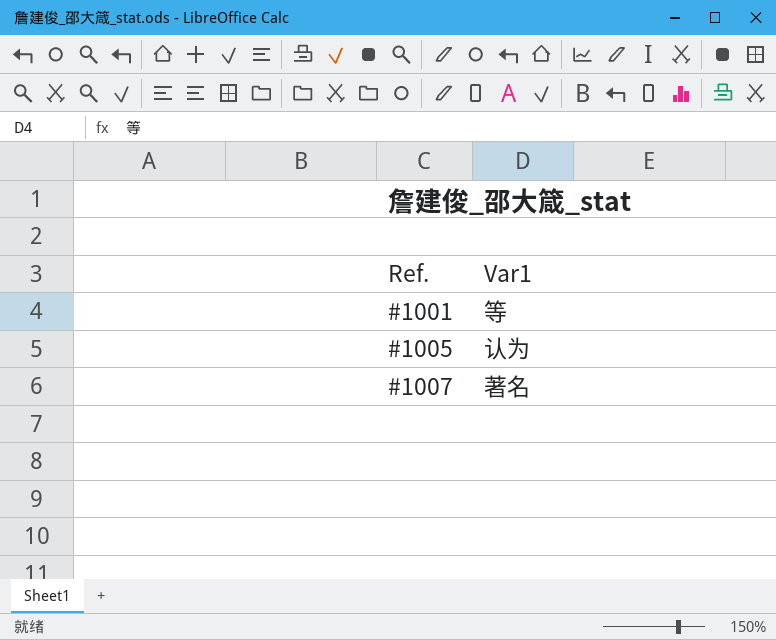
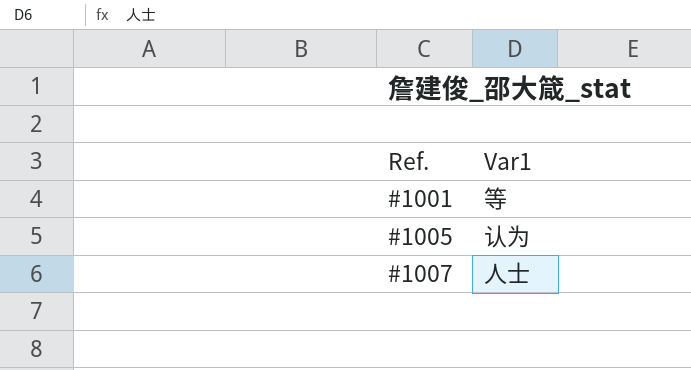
#1007 | Var1: 著名 -> 人士

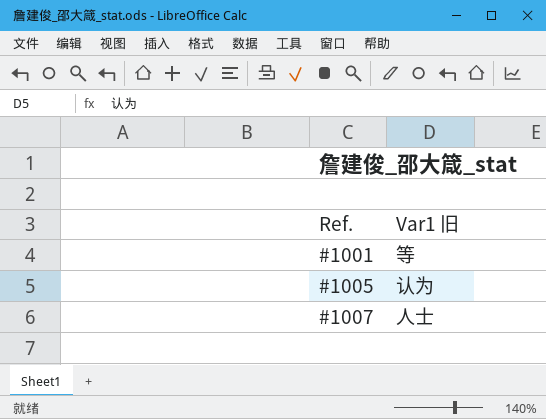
column name: Var1 -> Var1 旧

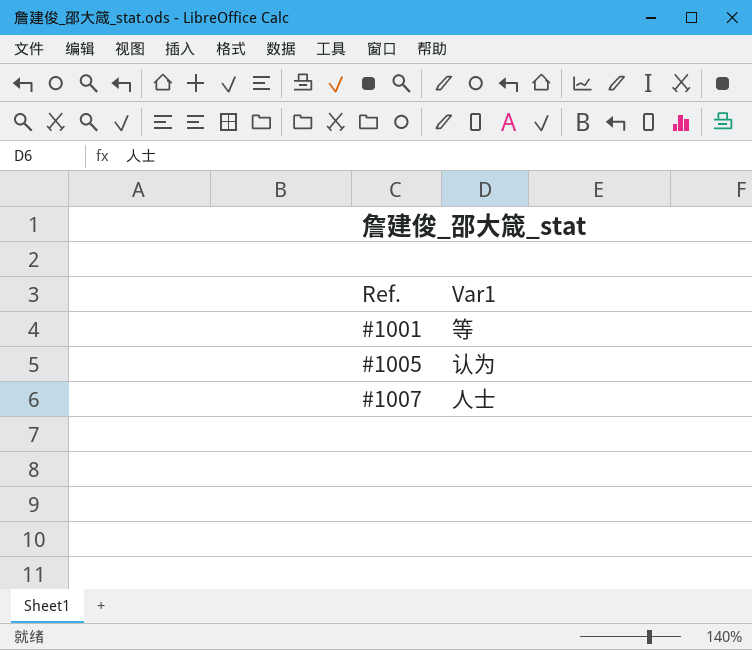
column name: Var1 旧 -> Var1

